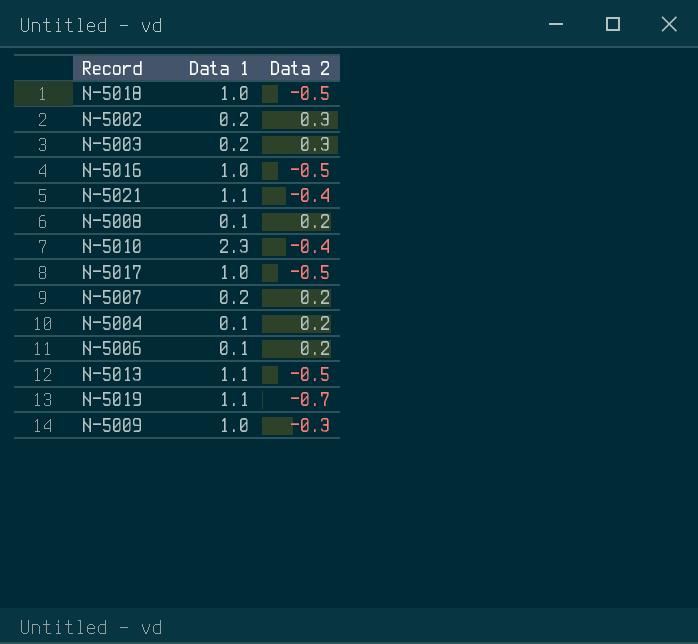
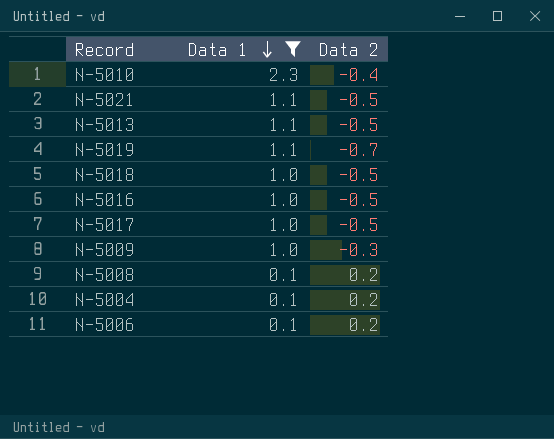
filter: none -> Data 1 != 0.2
row order: none -> Data 1 descending
N-5021 | Data 2: -0.4 -> -0.5

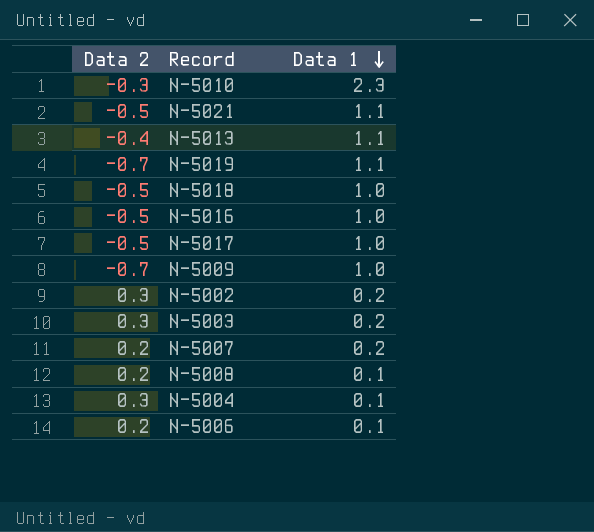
filter: Data 1 != 0.2 -> none
column Data 2 | position: 3 -> 1
N-5010 | Data 2: -0.4 -> -0.3
N-5013 | Data 2: -0.5 -> -0.4
N-5009 | Data 2: -0.3 -> -0.7
N-5004 | Data 2: 0.2 -> 0.3

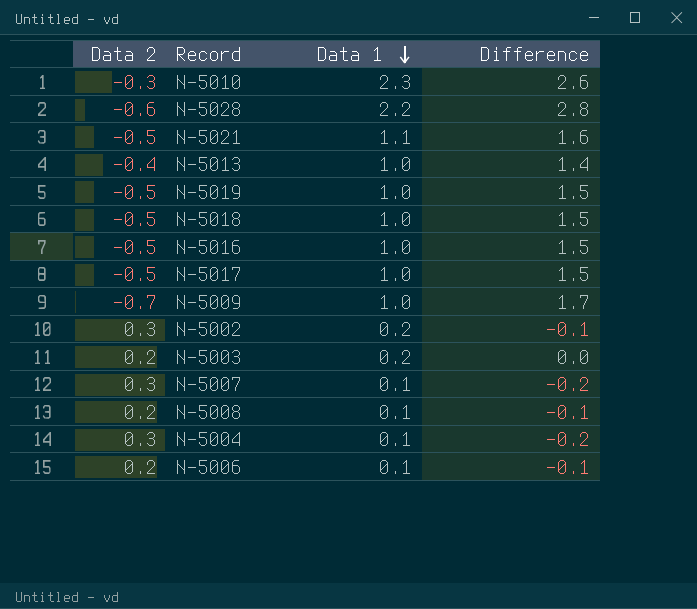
column Difference | formula: none -> [Data 1] - [Data 2]
row N-5028: none -> -0.6 | 2.2 | 2.8
N-5013 | Data 1: 1.1 -> 1.0
N-5019 | Data 2: -0.7 -> -0.5
N-5019 | Data 1: 1.1 -> 1.0
N-5003 | Data 2: 0.3 -> 0.2
N-5007 | Data 2: 0.2 -> 0.3
N-5007 | Data 1: 0.2 -> 0.1

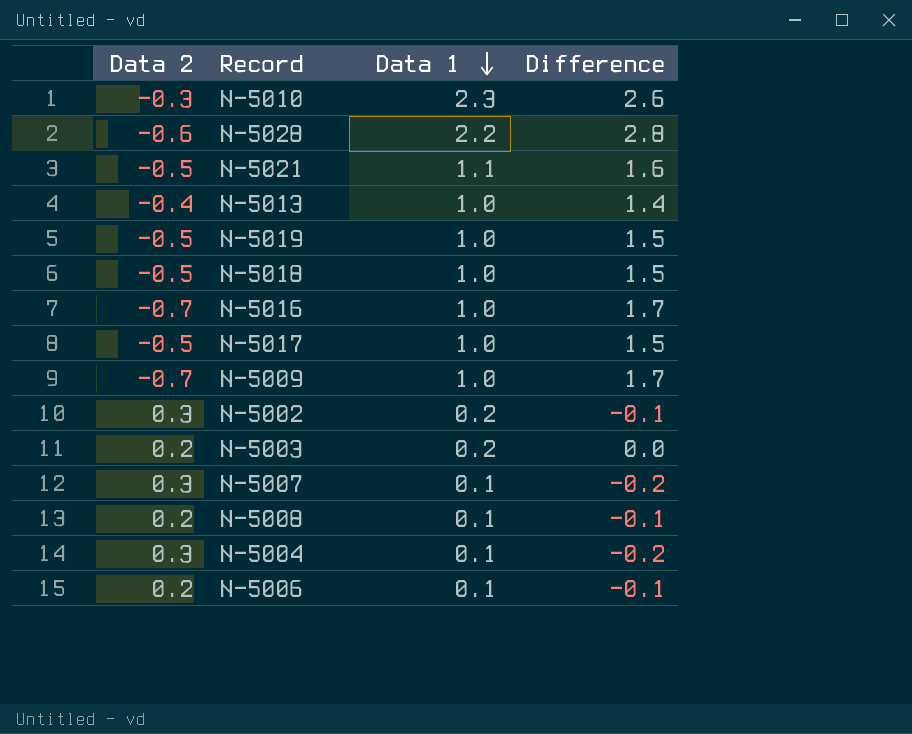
N-5016 | Data 2: -0.5 -> -0.7
N-5016 | Difference: 1.5 -> 1.7

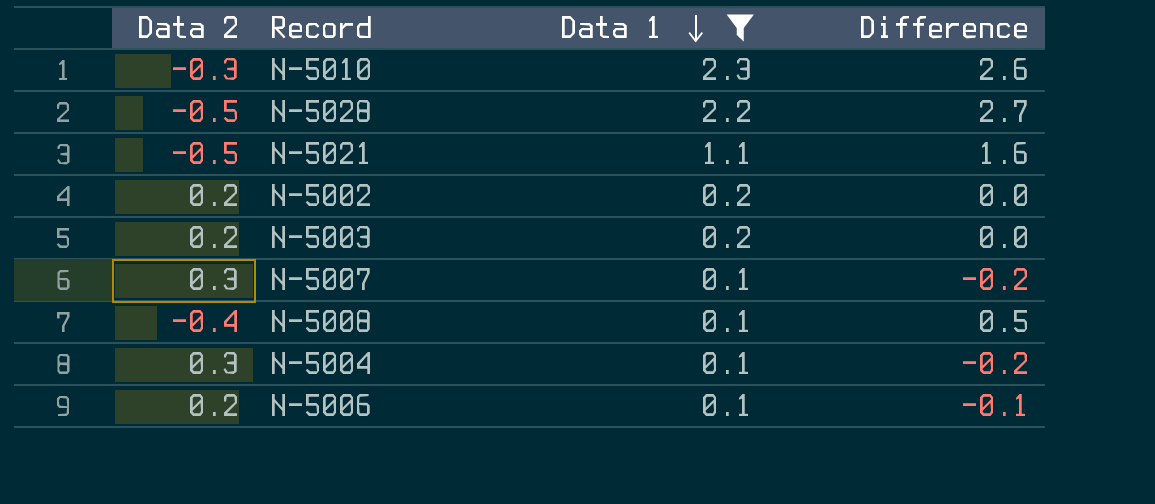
filter: none -> Data 1 != 1.0
N-5028 | Data 2: -0.6 -> -0.5
N-5028 | Difference: 2.8 -> 2.7
N-5002 | Data 2: 0.3 -> 0.2
N-5002 | Difference: -0.1 -> 0.0
N-5008 | Data 2: 0.2 -> -0.4
N-5008 | Difference: -0.1 -> 0.5

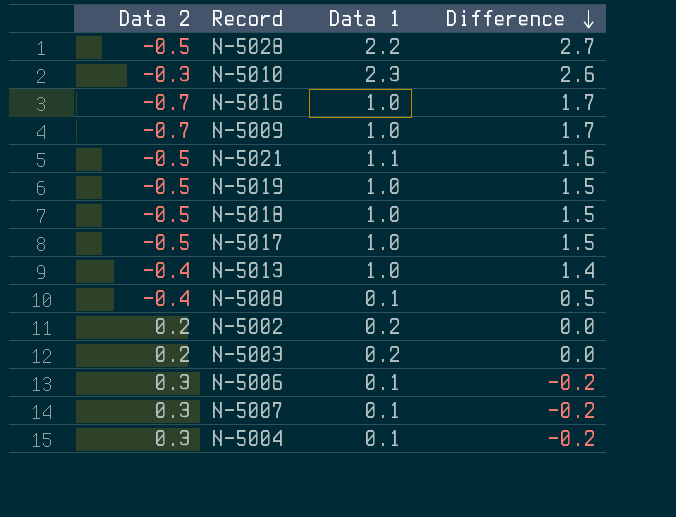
filter: Data 1 != 1.0 -> none
row order: Data 1 descending -> Difference descending
N-5006 | Data 2: 0.2 -> 0.3
N-5006 | Difference: -0.1 -> -0.2

